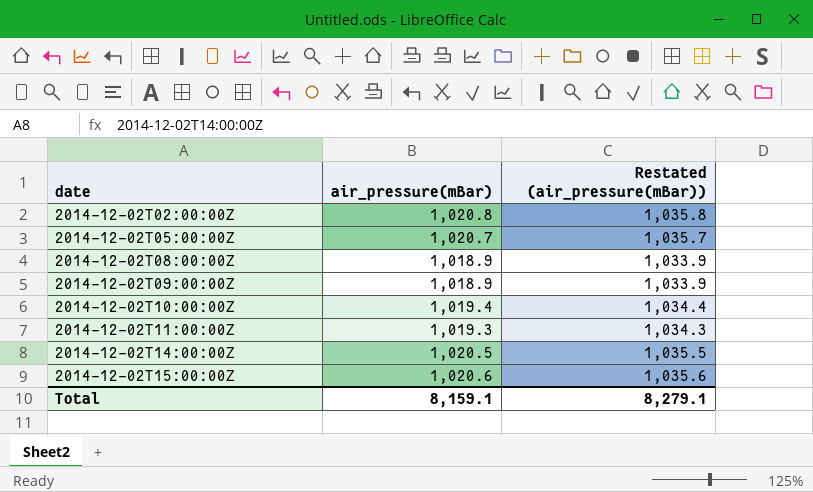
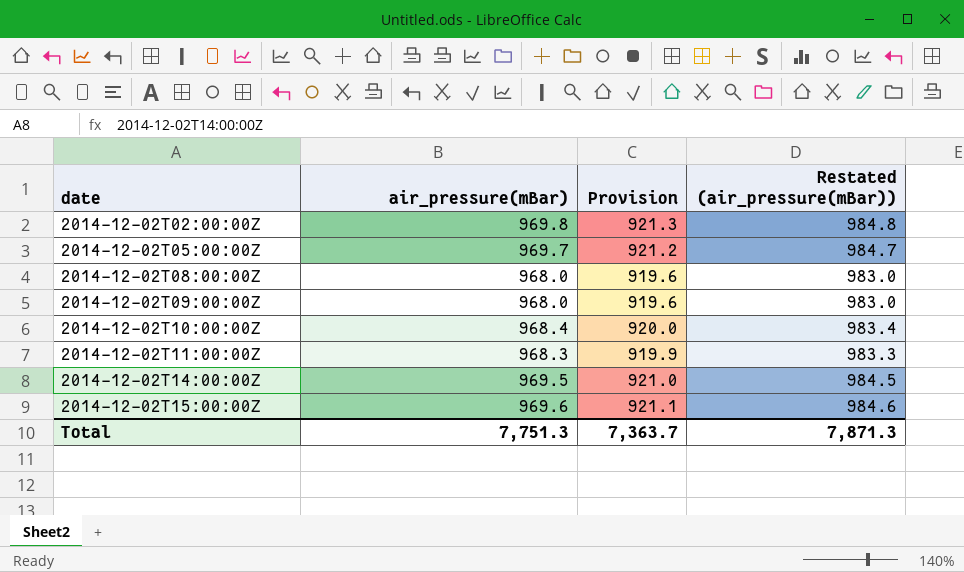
column Provision | formula: none -> [air_pressure(mBar)] * 0.95
2014-12-02T02:00:00Z | air_pressure(mBar): 1,020.8 -> 969.8
2014-12-02T02:00:00Z | Restated (air_pressure(mBar)): 1,035.8 -> 984.8
2014-12-02T05:00:00Z | air_pressure(mBar): 1,020.7 -> 969.7
2014-12-02T05:00:00Z | Restated (air_pressure(mBar)): 1,035.7 -> 984.7
2014-12-02T08:00:00Z | air_pressure(mBar): 1,018.9 -> 968.0
2014-12-02T08:00:00Z | Restated (air_pressure(mBar)): 1,033.9 -> 983.0
2014-12-02T09:00:00Z | air_pressure(mBar): 1,018.9 -> 968.0
2014-12-02T09:00:00Z | Restated (air_pressure(mBar)): 1,033.9 -> 983.0
2014-12-02T10:00:00Z | air_pressure(mBar): 1,019.4 -> 968.4
2014-12-02T10:00:00Z | Restated (air_pressure(mBar)): 1,034.4 -> 983.4
2014-12-02T11:00:00Z | air_pressure(mBar): 1,019.3 -> 968.3
2014-12-02T11:00:00Z | Restated (air_pressure(mBar)): 1,034.3 -> 983.3
2014-12-02T14:00:00Z | air_pressure(mBar): 1,020.5 -> 969.5
2014-12-02T14:00:00Z | Restated (air_pressure(mBar)): 1,035.5 -> 984.5
2014-12-02T15:00:00Z | air_pressure(mBar): 1,020.6 -> 969.6
2014-12-02T15:00:00Z | Restated (air_pressure(mBar)): 1,035.6 -> 984.6
Total | air_pressure(mBar): 8,159.1 -> 7,751.3
Total | Restated (air_pressure(mBar)): 8,279.1 -> 7,871.3

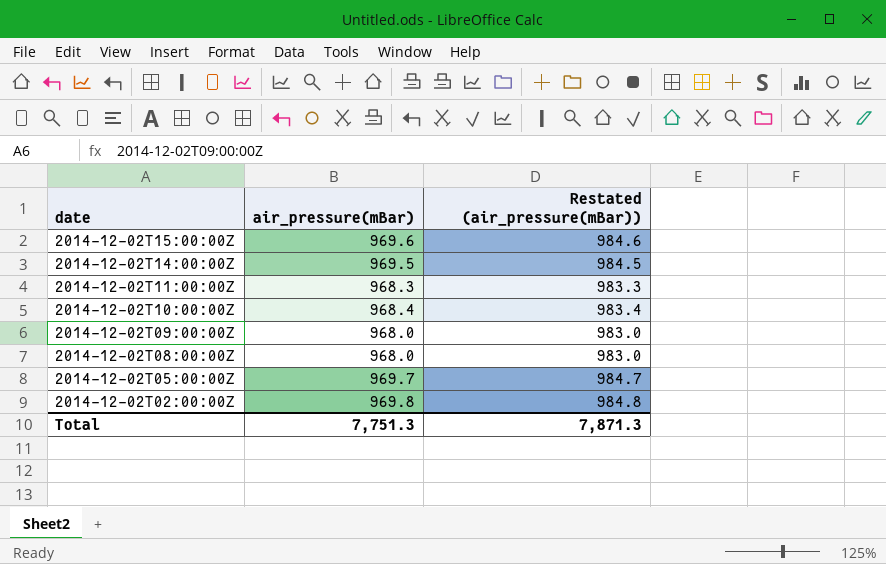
row order: date ascending -> date descending
column Provision | formula: [air_pressure(mBar)] * 0.95 -> none

